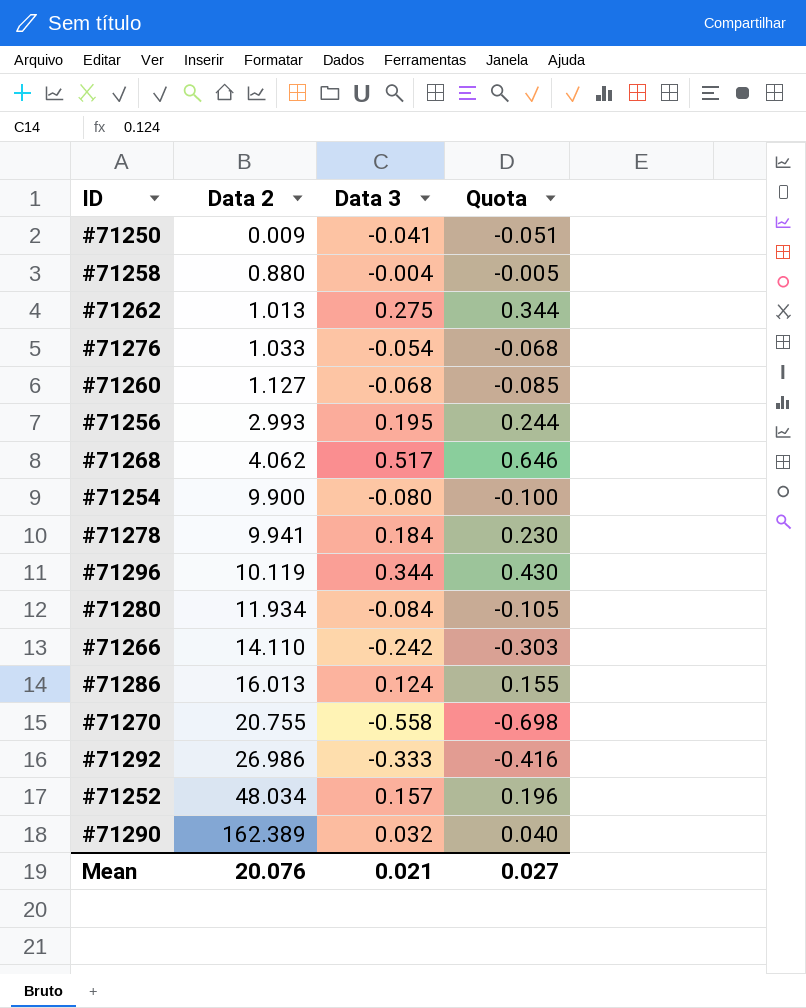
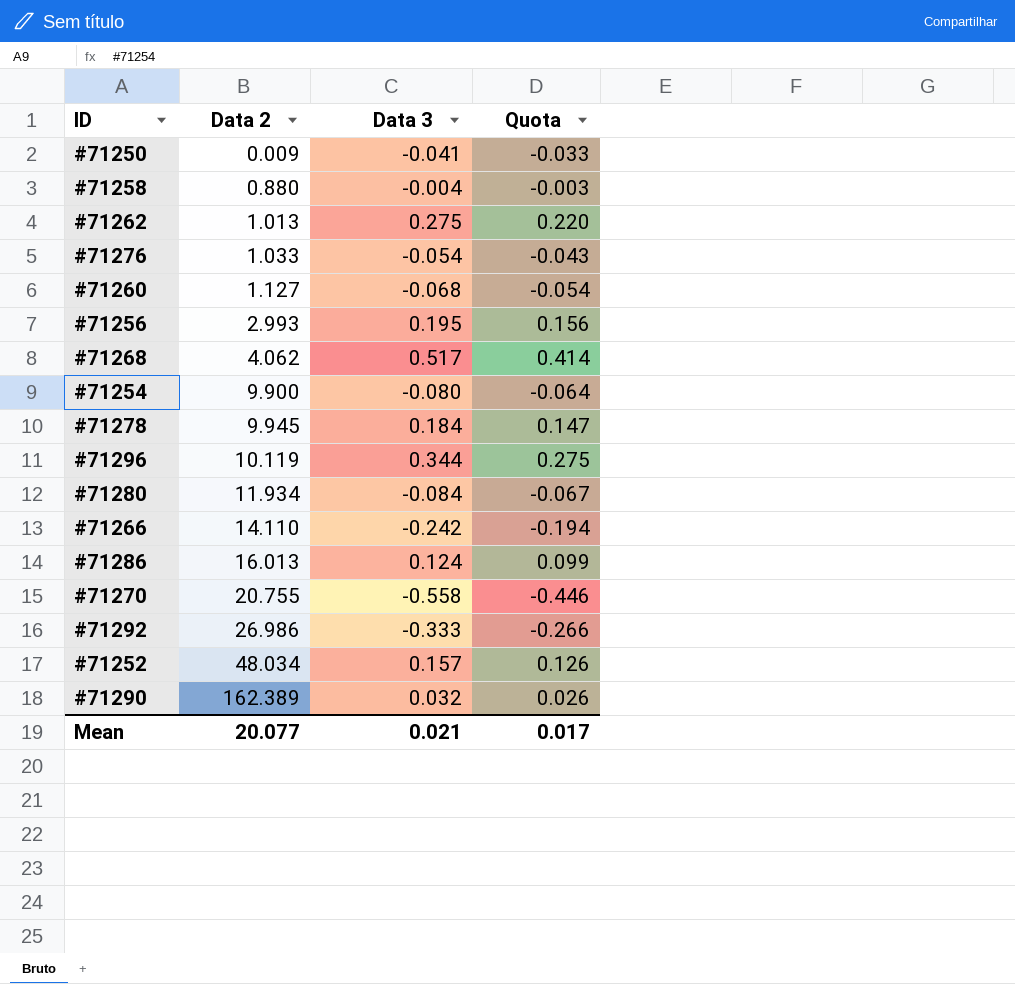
column Quota | formula: [Data 3] * 1.25 -> [Data 3] * 0.8
#71278 | Data 2: 9.941 -> 9.945
Mean | Data 2: 20.076 -> 20.077
Mean | Quota: 0.027 -> 0.017

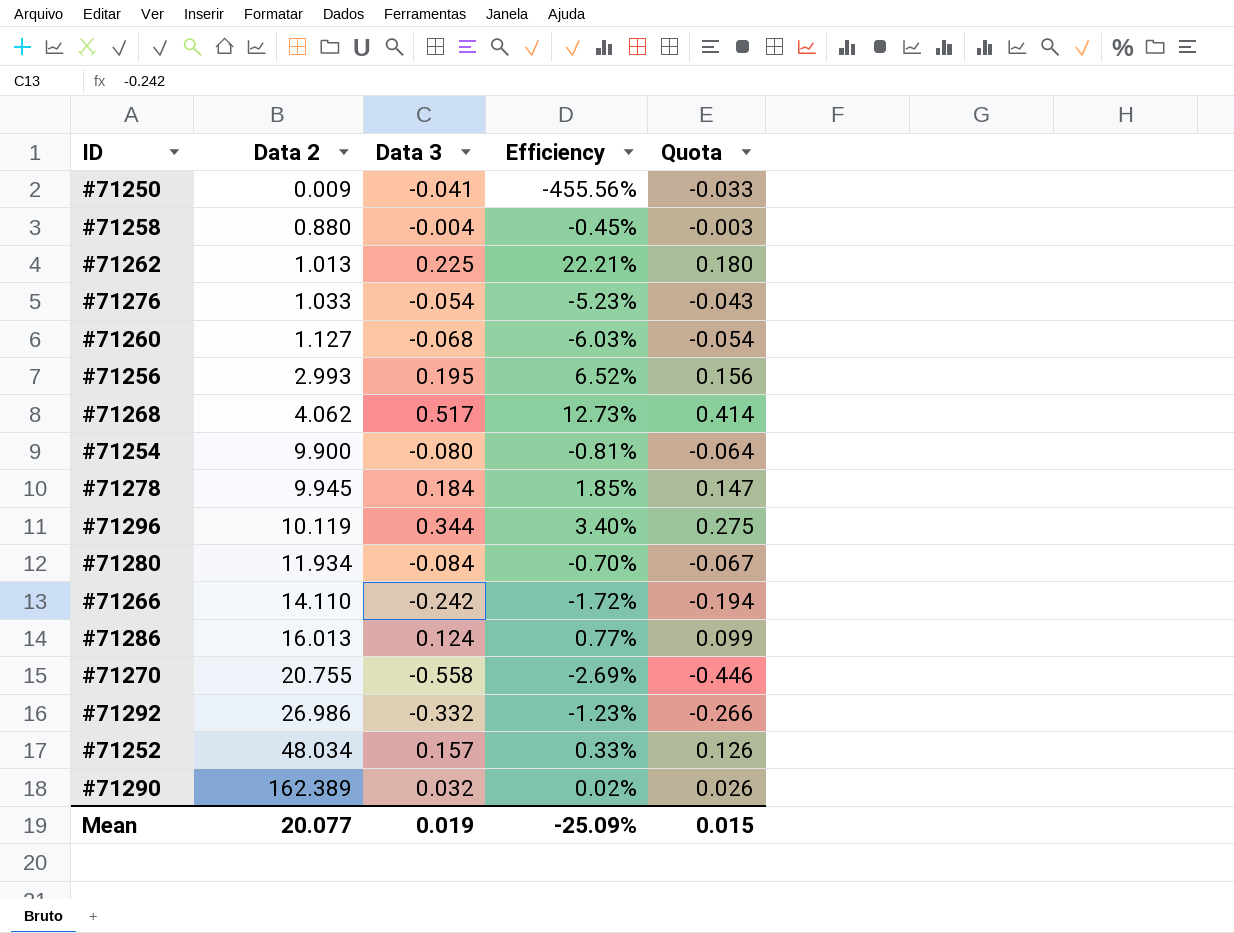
column Efficiency | formula: none -> [Data 3] / [Data 2]
#71262 | Data 3: 0.275 -> 0.225
#71262 | Quota: 0.220 -> 0.180
#71292 | Data 3: -0.333 -> -0.332
Mean | Data 3: 0.021 -> 0.019
Mean | Quota: 0.017 -> 0.015

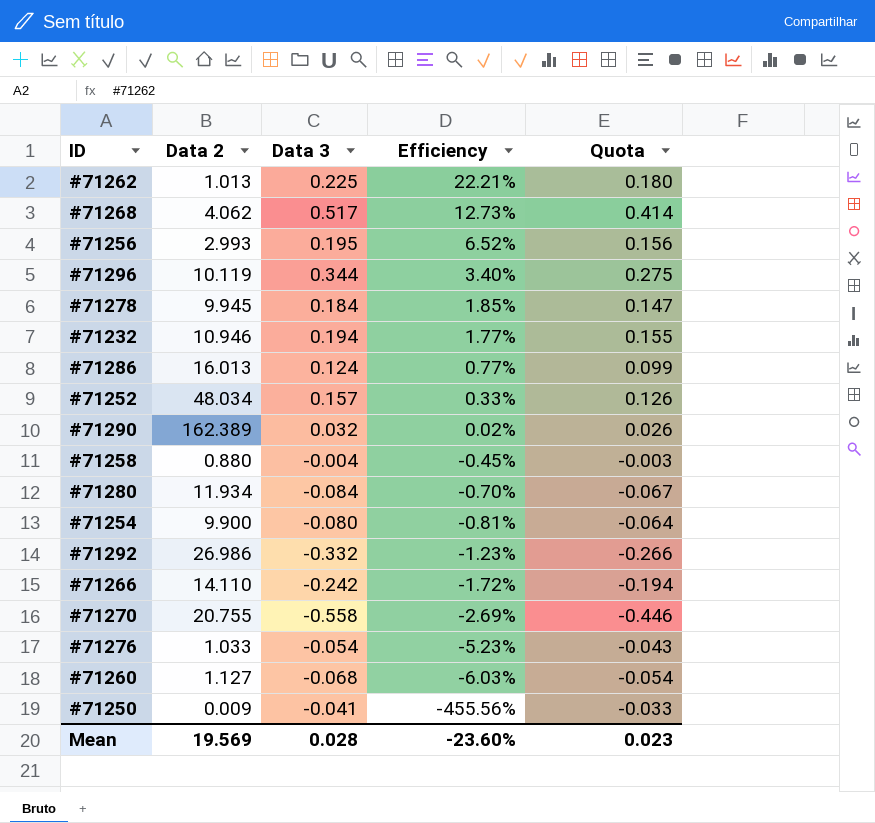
row order: Data 2 ascending -> Efficiency descending
row #71232: none -> 10.946 | 0.194 | 1.77% | 0.155
Mean | Data 2: 20.077 -> 19.569
Mean | Data 3: 0.019 -> 0.028
Mean | Efficiency: -25.09% -> -23.60%
Mean | Quota: 0.015 -> 0.023

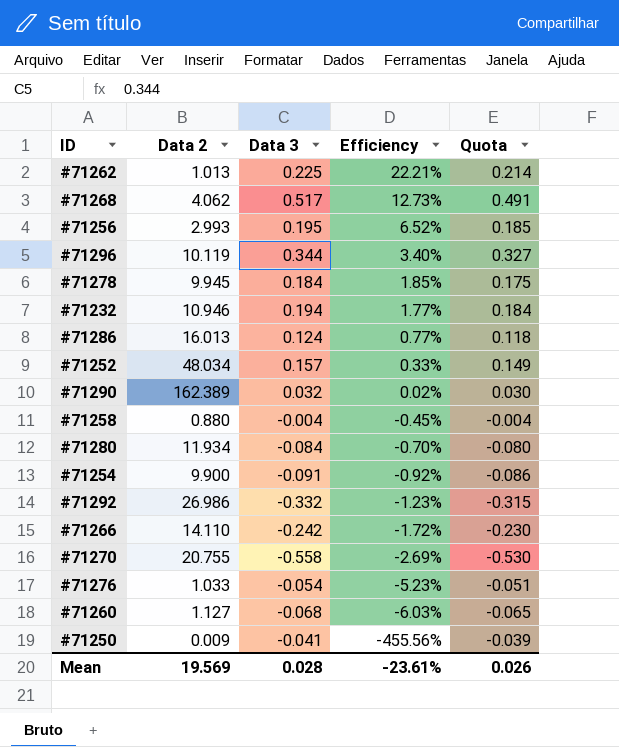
column Quota | formula: [Data 3] * 0.8 -> [Data 3] * 0.95
#71254 | Data 3: -0.080 -> -0.091
#71254 | Efficiency: -0.81% -> -0.92%
Mean | Efficiency: -23.60% -> -23.61%
Mean | Quota: 0.023 -> 0.026

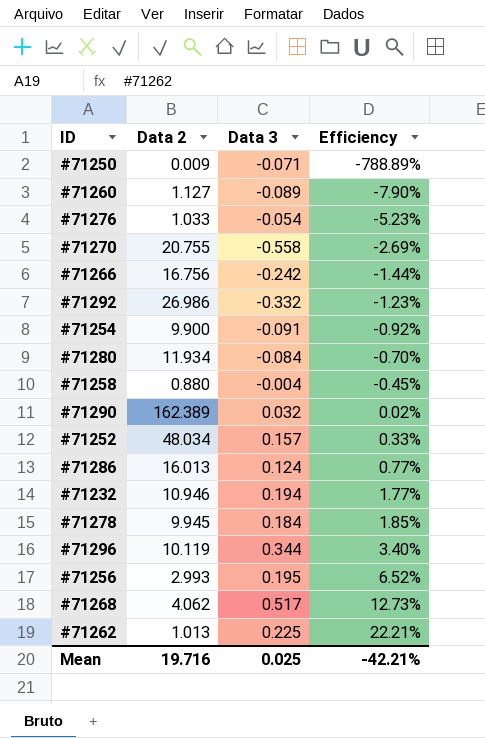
row order: Efficiency descending -> Efficiency ascending
column Quota | formula: [Data 3] * 0.95 -> none
#71250 | Data 3: -0.041 -> -0.071
#71250 | Efficiency: -455.56% -> -788.89%
#71260 | Data 3: -0.068 -> -0.089
#71260 | Efficiency: -6.03% -> -7.90%
#71266 | Data 2: 14.110 -> 16.756
#71266 | Efficiency: -1.72% -> -1.44%
Mean | Data 2: 19.569 -> 19.716
Mean | Data 3: 0.028 -> 0.025
Mean | Efficiency: -23.61% -> -42.21%

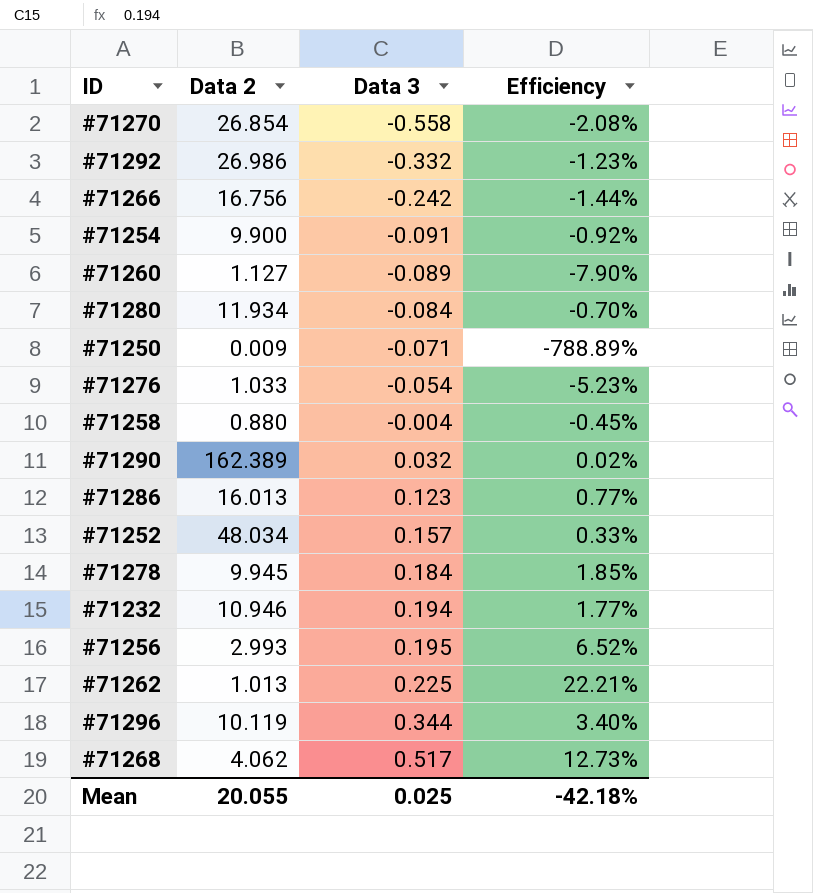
row order: Efficiency ascending -> Data 3 ascending
#71270 | Data 2: 20.755 -> 26.854
#71270 | Efficiency: -2.69% -> -2.08%
#71286 | Data 3: 0.124 -> 0.123
Mean | Data 2: 19.716 -> 20.055
Mean | Efficiency: -42.21% -> -42.18%

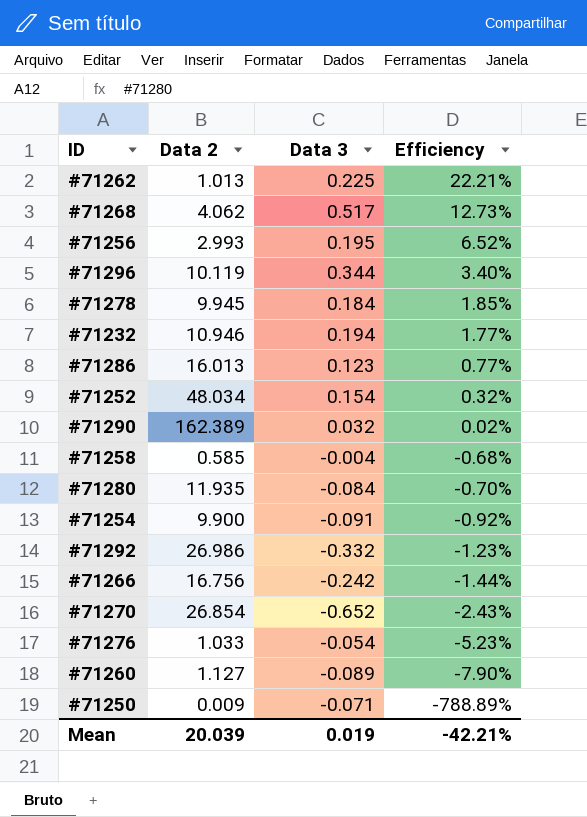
row order: Data 3 ascending -> Efficiency descending
#71252 | Data 3: 0.157 -> 0.154
#71252 | Efficiency: 0.33% -> 0.32%
#71258 | Data 2: 0.880 -> 0.585
#71258 | Efficiency: -0.45% -> -0.68%
#71280 | Data 2: 11.934 -> 11.935
#71270 | Data 3: -0.558 -> -0.652
#71270 | Efficiency: -2.08% -> -2.43%
Mean | Data 2: 20.055 -> 20.039
Mean | Data 3: 0.025 -> 0.019
Mean | Efficiency: -42.18% -> -42.21%

